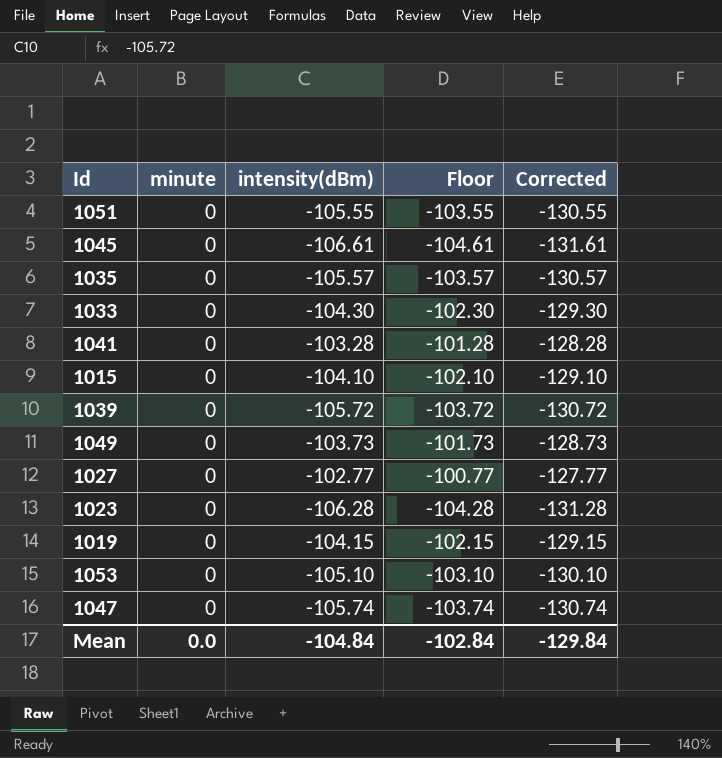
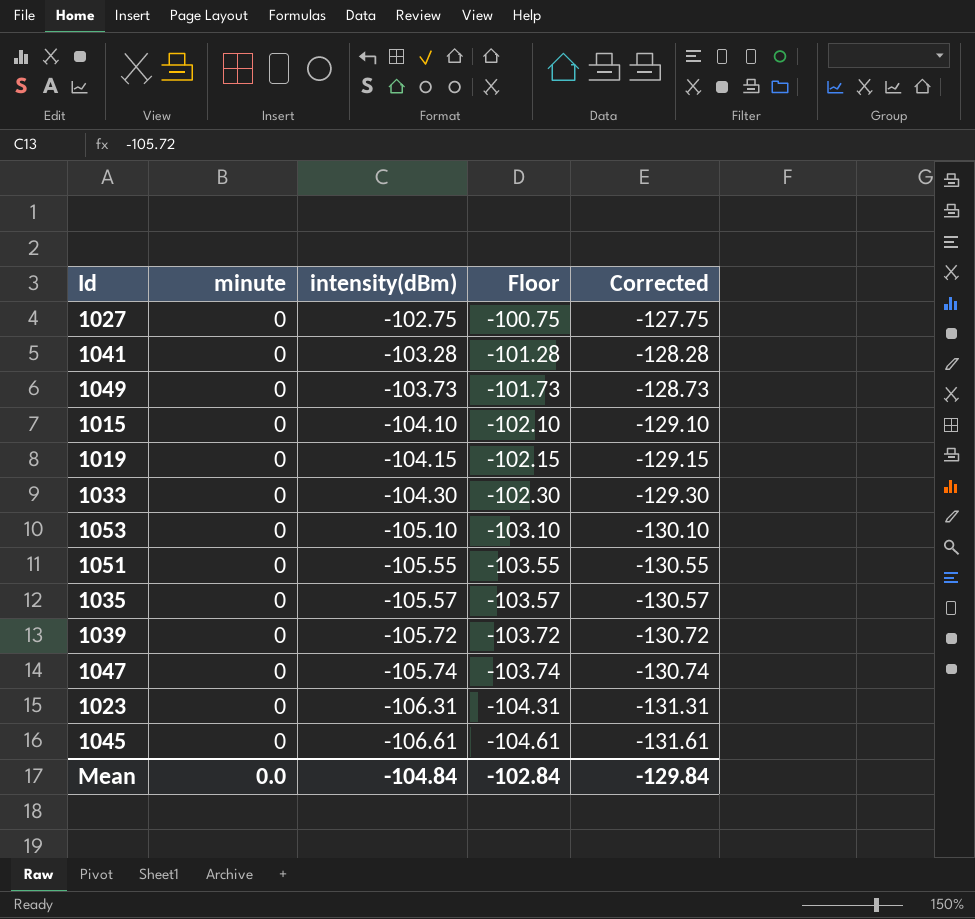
row order: none -> intensity(dBm) descending
1027 | intensity(dBm): -102.77 -> -102.75
1027 | Floor: -100.77 -> -100.75
1027 | Corrected: -127.77 -> -127.75
1023 | intensity(dBm): -106.28 -> -106.31
1023 | Floor: -104.28 -> -104.31
1023 | Corrected: -131.28 -> -131.31

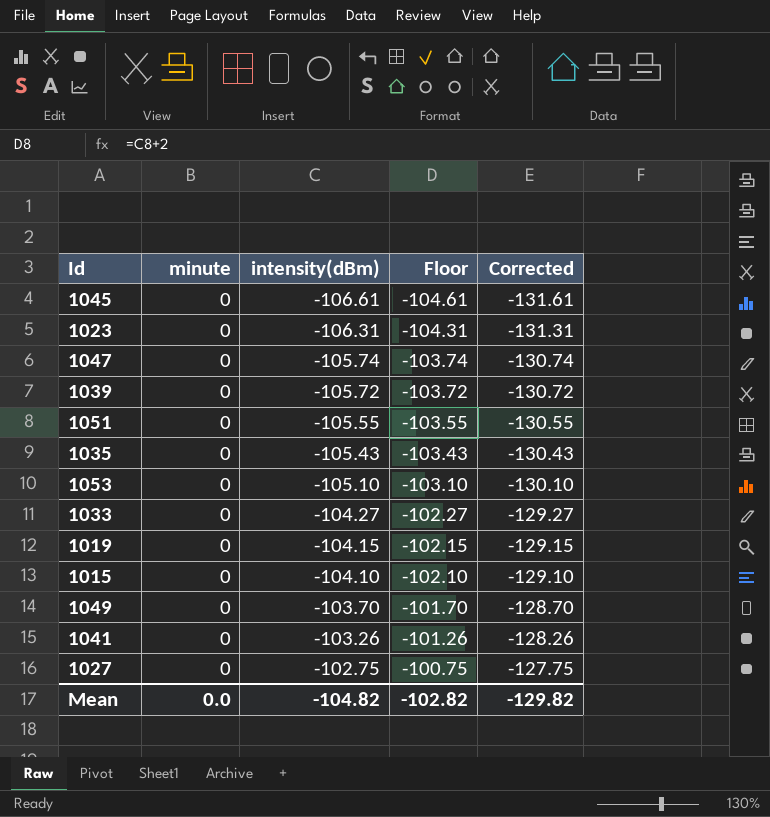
row order: intensity(dBm) descending -> intensity(dBm) ascending
1035 | intensity(dBm): -105.57 -> -105.43
1035 | Floor: -103.57 -> -103.43
1035 | Corrected: -130.57 -> -130.43
1033 | intensity(dBm): -104.30 -> -104.27
1033 | Floor: -102.30 -> -102.27
1033 | Corrected: -129.30 -> -129.27
1049 | intensity(dBm): -103.73 -> -103.70
1049 | Floor: -101.73 -> -101.70
1049 | Corrected: -128.73 -> -128.70
1041 | intensity(dBm): -103.28 -> -103.26
1041 | Floor: -101.28 -> -101.26
1041 | Corrected: -128.28 -> -128.26
Mean | intensity(dBm): -104.84 -> -104.82
Mean | Floor: -102.84 -> -102.82
Mean | Corrected: -129.84 -> -129.82

